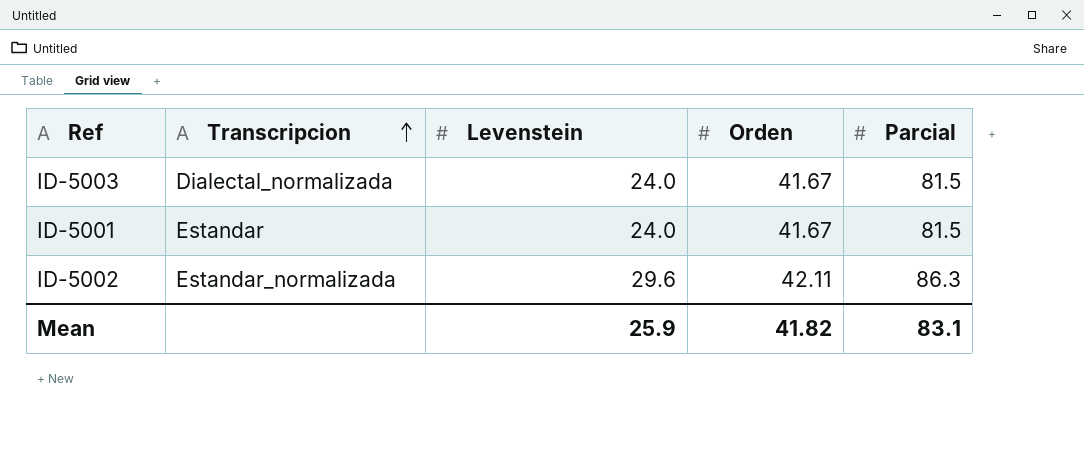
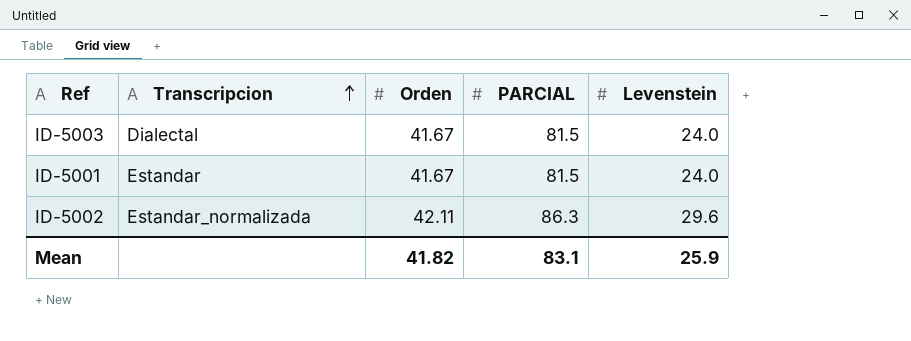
column name: Parcial -> PARCIAL
column Levenstein | position: 3 -> 5
ID-5003 | Transcripcion: Dialectal_normalizada -> Dialectal

